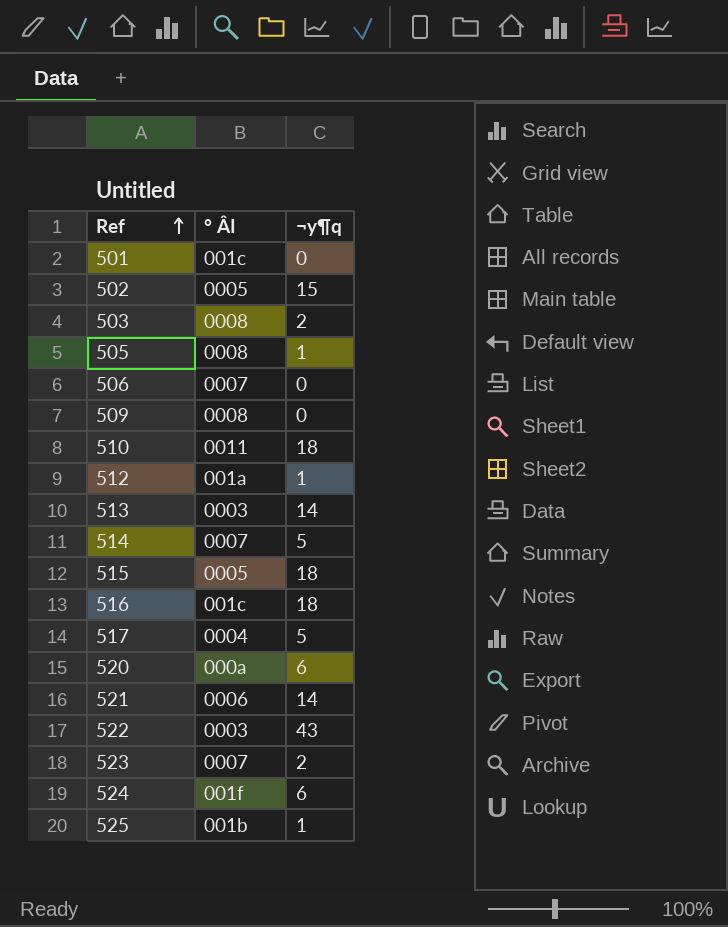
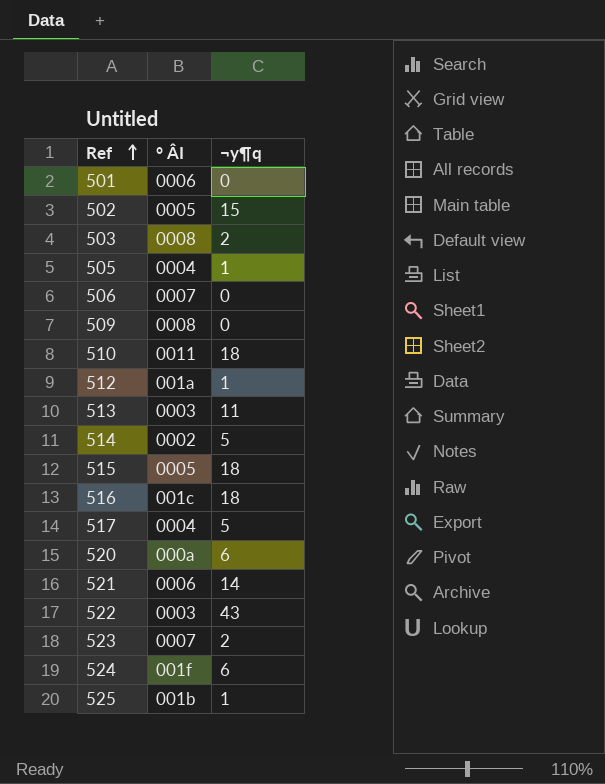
501 | ° ÂI: 001c -> 0006
505 | ° ÂI: 0008 -> 0004
513 | ¬y¶q: 14 -> 11
514 | ° ÂI: 0007 -> 0002

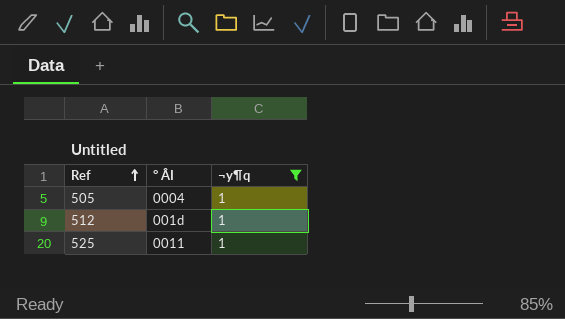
filter: none -> ¬y¶q = 1
512 | ° ÂI: 001a -> 001d
525 | ° ÂI: 001b -> 0011

